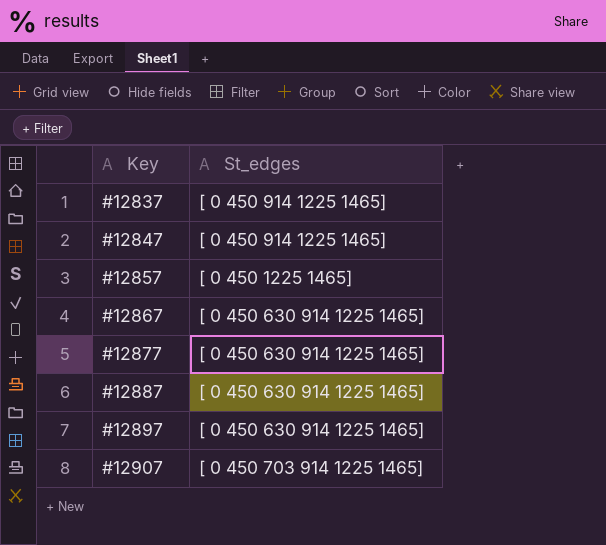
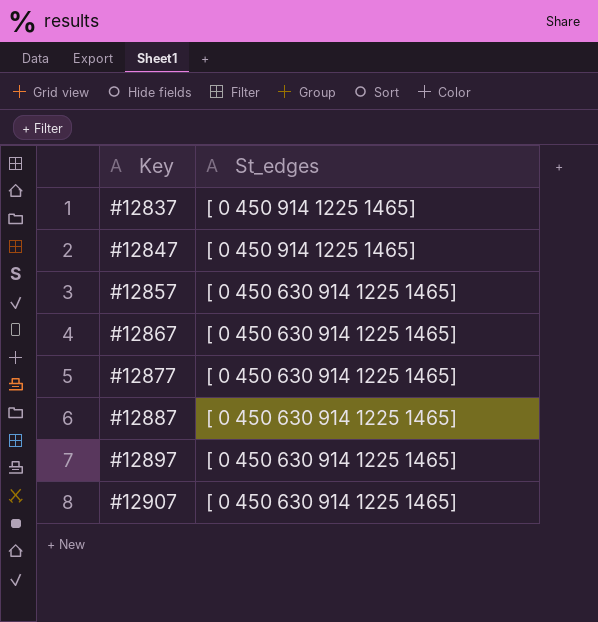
#12857 | St_edges: [ 0 450 1225 1465] -> [ 0 450 630 914 1225 1465]
#12907 | St_edges: [ 0 450 703 914 1225 1465] -> [ 0 450 630 914 1225 1465]

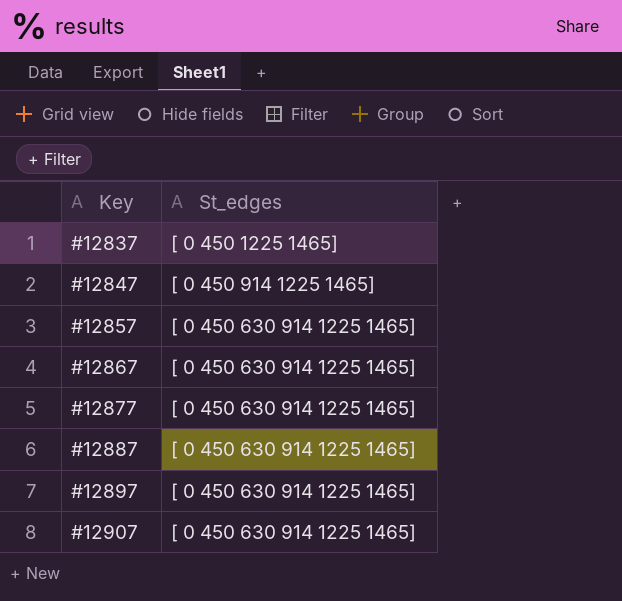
#12837 | St_edges: [ 0 450 914 1225 1465] -> [ 0 450 1225 1465]

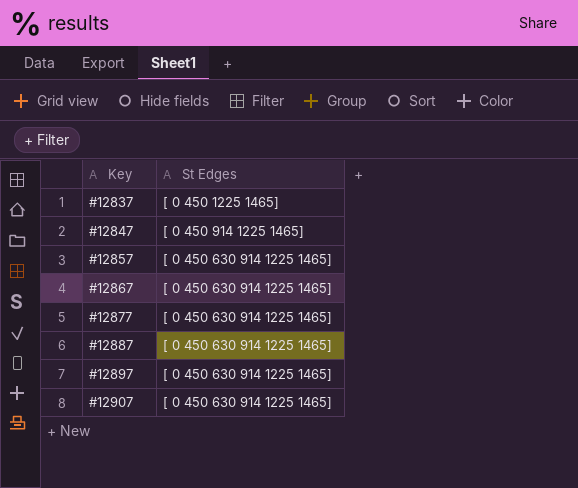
column name: St_edges -> St Edges

